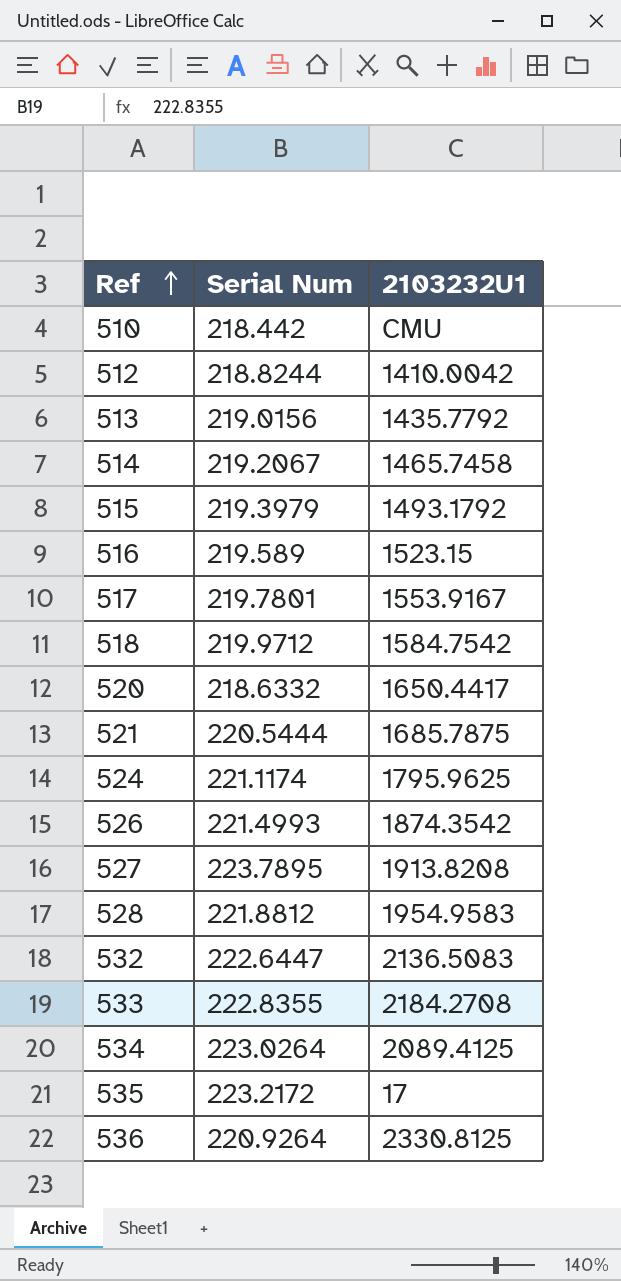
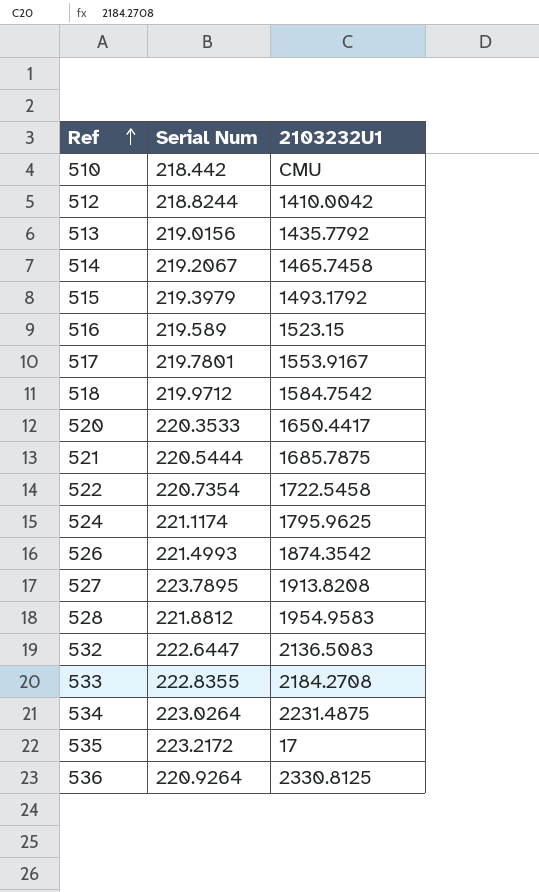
520 | Serial Num: 218.6332 -> 220.3533
row 522: none -> 220.7354 | 1722.5458
534 | 2103232U1: 2089.4125 -> 2231.4875

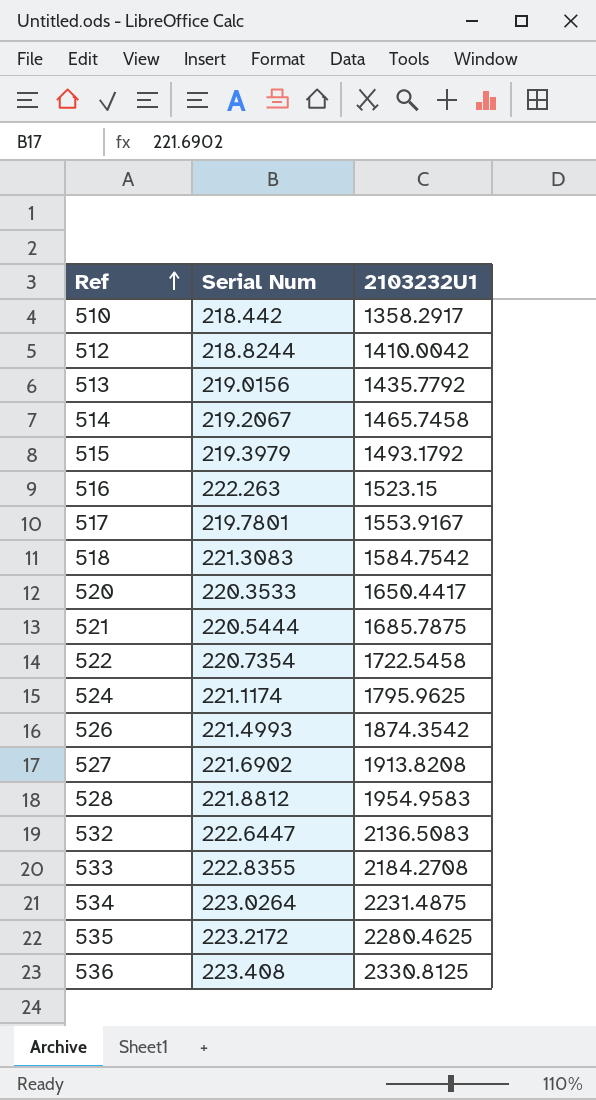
510 | 2103232U1: CMU -> 1358.2917
516 | Serial Num: 219.589 -> 222.263
518 | Serial Num: 219.9712 -> 221.3083
527 | Serial Num: 223.7895 -> 221.6902
535 | 2103232U1: 17 -> 2280.4625
536 | Serial Num: 220.9264 -> 223.408

